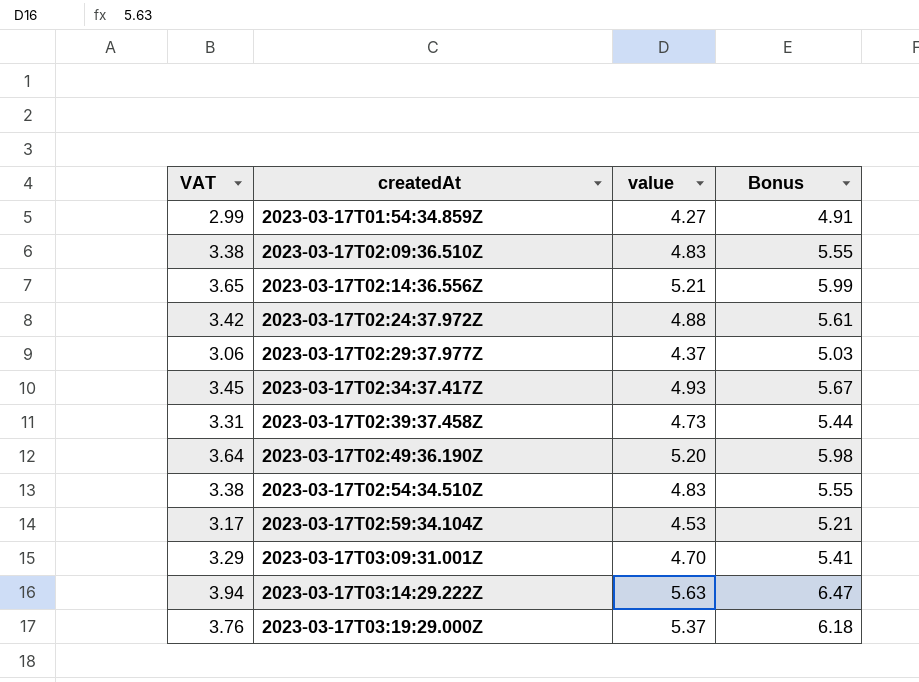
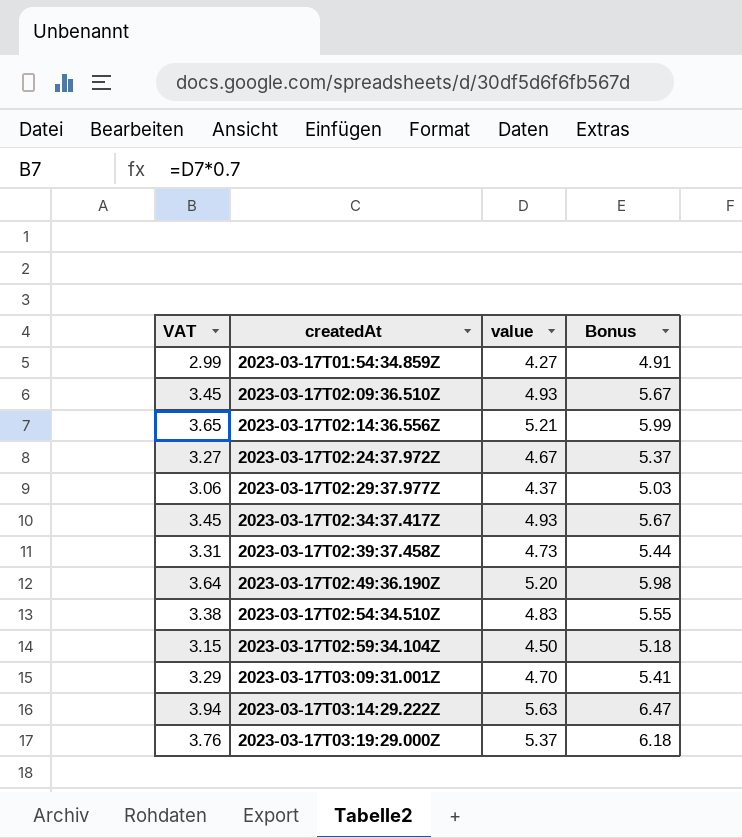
2023-03-17T02:09:36.510Z | VAT: 3.38 -> 3.45
2023-03-17T02:09:36.510Z | value: 4.83 -> 4.93
2023-03-17T02:09:36.510Z | Bonus: 5.55 -> 5.67
2023-03-17T02:24:37.972Z | VAT: 3.42 -> 3.27
2023-03-17T02:24:37.972Z | value: 4.88 -> 4.67
2023-03-17T02:24:37.972Z | Bonus: 5.61 -> 5.37
2023-03-17T02:59:34.104Z | VAT: 3.17 -> 3.15
2023-03-17T02:59:34.104Z | value: 4.53 -> 4.50
2023-03-17T02:59:34.104Z | Bonus: 5.21 -> 5.18

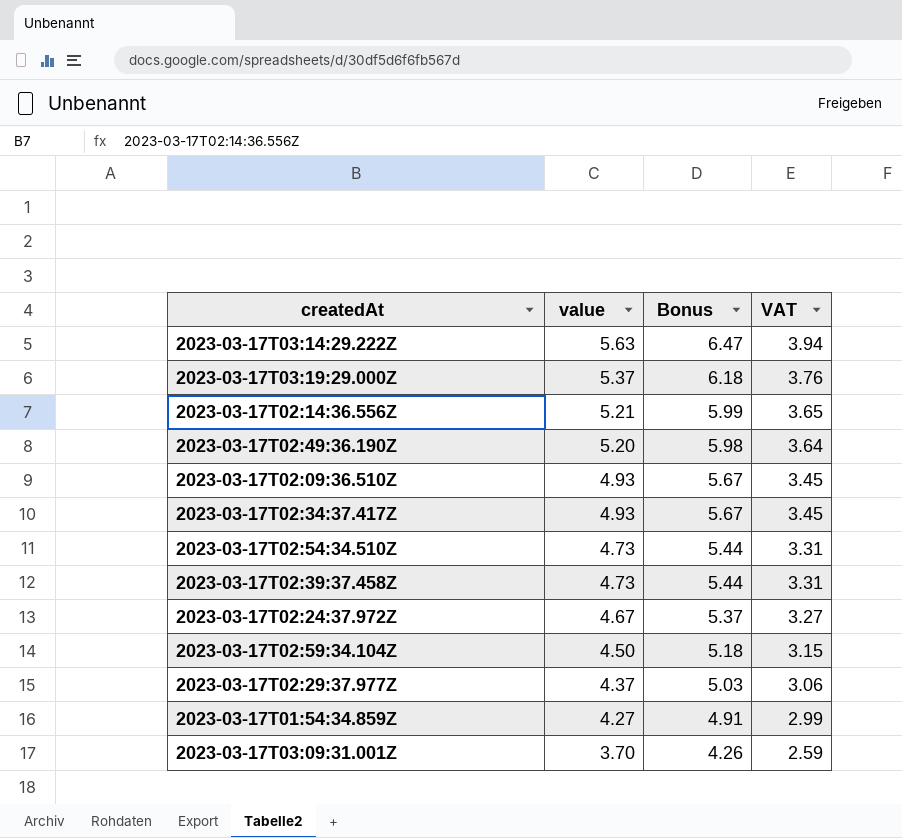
row order: createdAt ascending -> value descending
column VAT | position: 1 -> 4
2023-03-17T02:54:34.510Z | value: 4.83 -> 4.73
2023-03-17T02:54:34.510Z | Bonus: 5.55 -> 5.44
2023-03-17T02:54:34.510Z | VAT: 3.38 -> 3.31
2023-03-17T03:09:31.001Z | value: 4.70 -> 3.70
2023-03-17T03:09:31.001Z | Bonus: 5.41 -> 4.26
2023-03-17T03:09:31.001Z | VAT: 3.29 -> 2.59

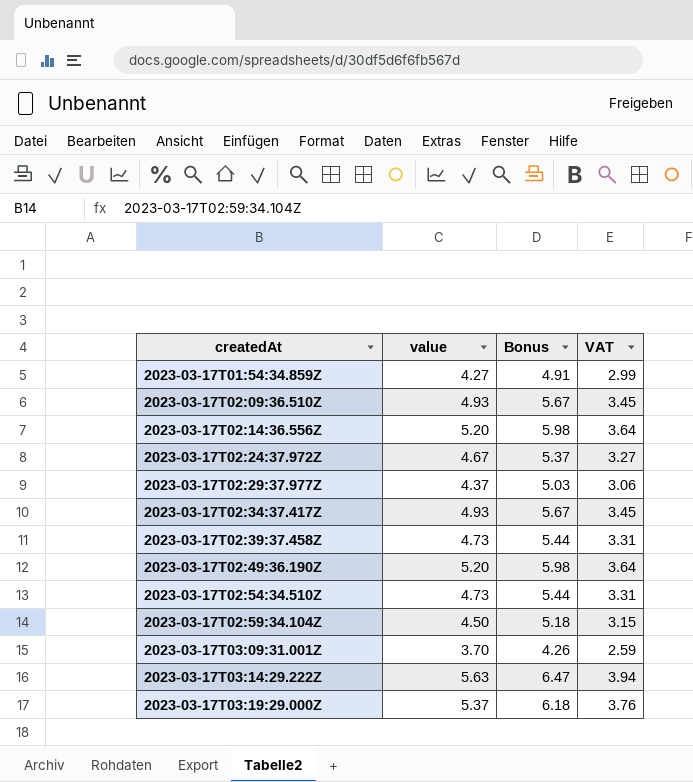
row order: value descending -> createdAt ascending
2023-03-17T02:14:36.556Z | value: 5.21 -> 5.20
2023-03-17T02:14:36.556Z | Bonus: 5.99 -> 5.98
2023-03-17T02:14:36.556Z | VAT: 3.65 -> 3.64

